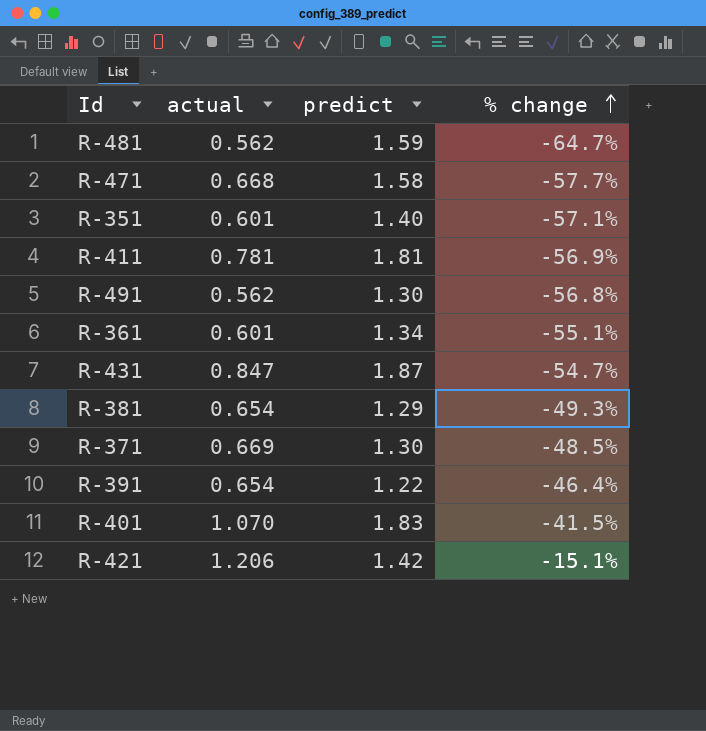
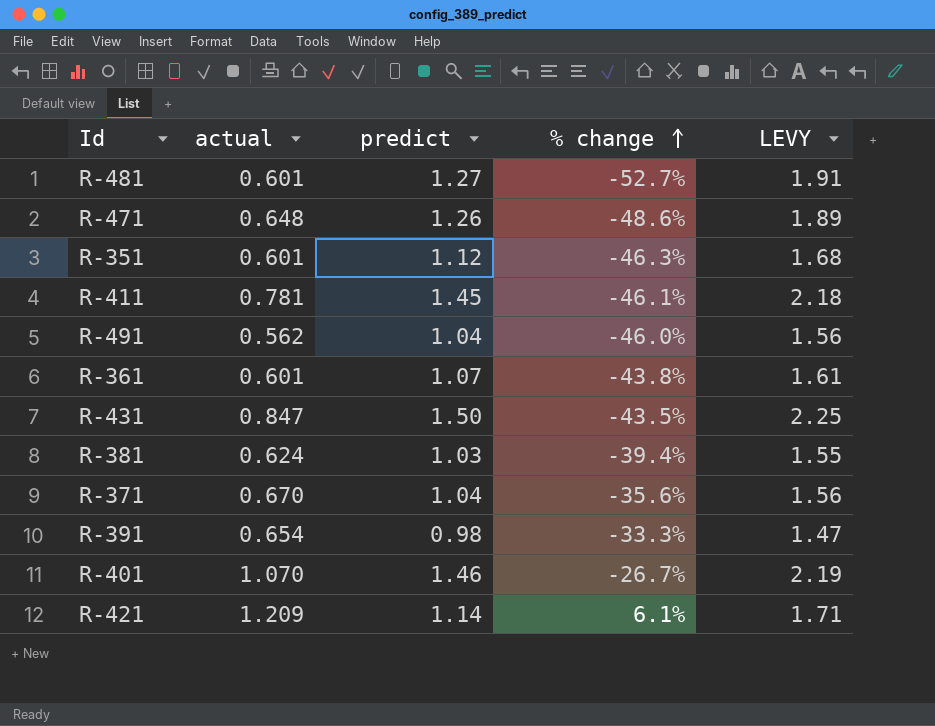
column LEVY | formula: none -> [predict] * 1.5
R-481 | actual: 0.562 -> 0.601
R-481 | predict: 1.59 -> 1.27
R-481 | % change: -64.7% -> -52.7%
R-471 | actual: 0.668 -> 0.648
R-471 | predict: 1.58 -> 1.26
R-471 | % change: -57.7% -> -48.6%
R-351 | predict: 1.40 -> 1.12
R-351 | % change: -57.1% -> -46.3%
R-411 | predict: 1.81 -> 1.45
R-411 | % change: -56.9% -> -46.1%
R-491 | predict: 1.30 -> 1.04
R-491 | % change: -56.8% -> -46.0%
R-361 | predict: 1.34 -> 1.07
R-361 | % change: -55.1% -> -43.8%
R-431 | predict: 1.87 -> 1.50
R-431 | % change: -54.7% -> -43.5%
R-381 | actual: 0.654 -> 0.624
R-381 | predict: 1.29 -> 1.03
R-381 | % change: -49.3% -> -39.4%
R-371 | actual: 0.669 -> 0.670
R-371 | predict: 1.30 -> 1.04
R-371 | % change: -48.5% -> -35.6%
R-391 | predict: 1.22 -> 0.98
R-391 | % change: -46.4% -> -33.3%
R-401 | predict: 1.83 -> 1.46
R-401 | % change: -41.5% -> -26.7%
R-421 | actual: 1.206 -> 1.209
R-421 | predict: 1.42 -> 1.14
R-421 | % change: -15.1% -> 6.1%

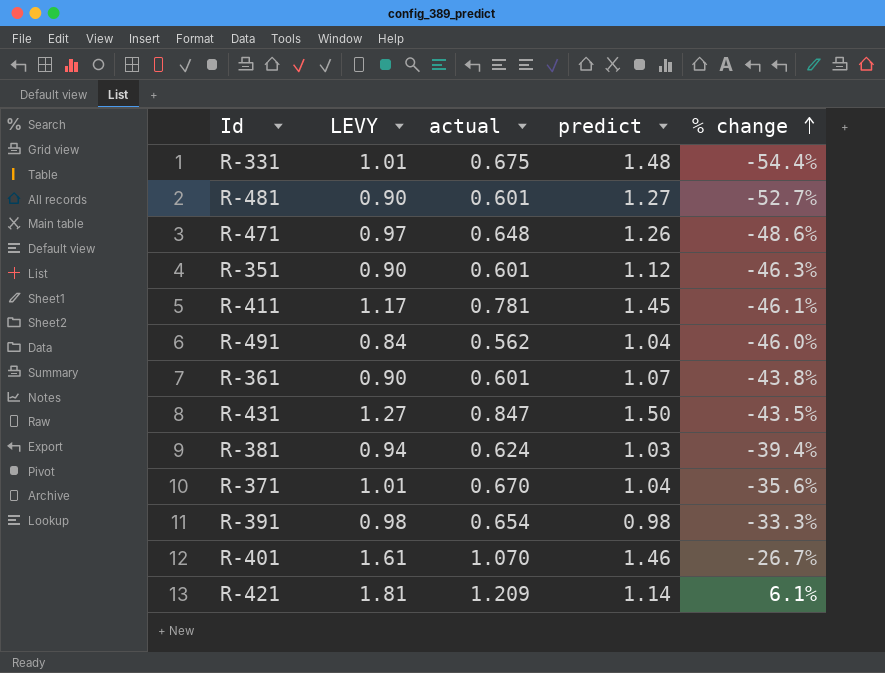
column LEVY | formula: [predict] * 1.5 -> [actual] * 1.5
column LEVY | position: 5 -> 2
row R-331: none -> 1.01 | 0.675 | 1.48 | -54.4%

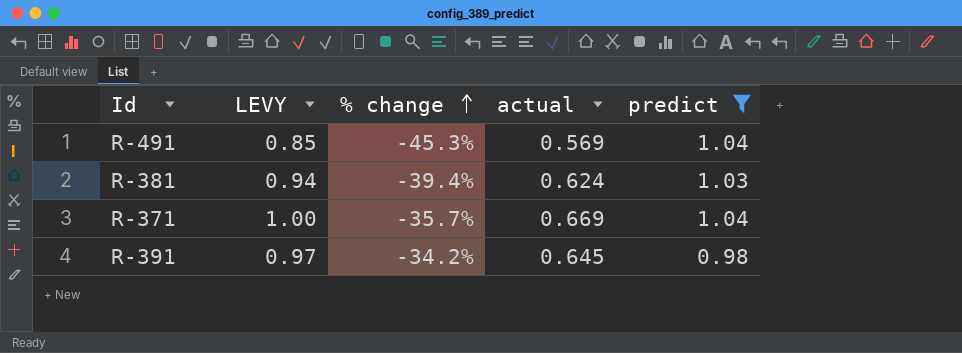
filter: none -> predict <= 1.04
column % change | position: 5 -> 3
R-491 | LEVY: 0.84 -> 0.85
R-491 | % change: -46.0% -> -45.3%
R-491 | actual: 0.562 -> 0.569
R-371 | LEVY: 1.01 -> 1.00
R-371 | % change: -35.6% -> -35.7%
R-371 | actual: 0.670 -> 0.669
R-391 | LEVY: 0.98 -> 0.97
R-391 | % change: -33.3% -> -34.2%
R-391 | actual: 0.654 -> 0.645

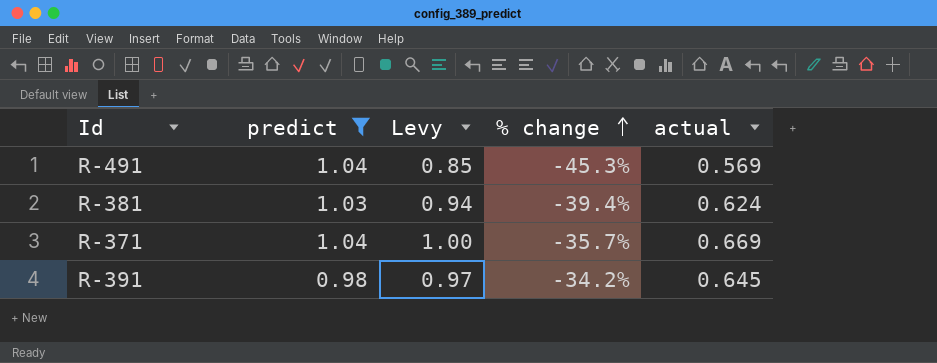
column predict | position: 5 -> 2
column name: LEVY -> Levy

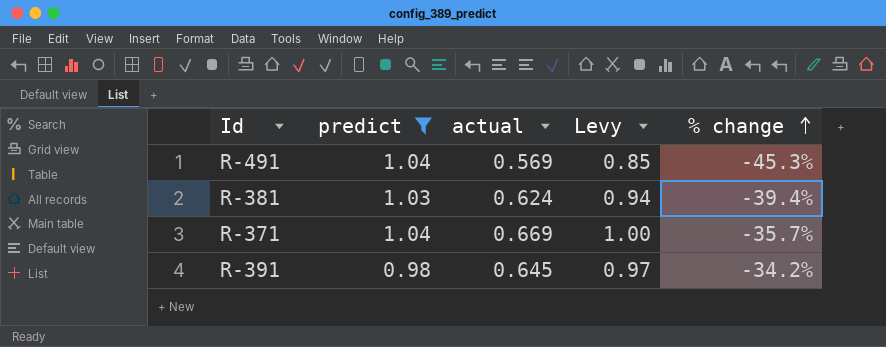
column actual | position: 5 -> 3

